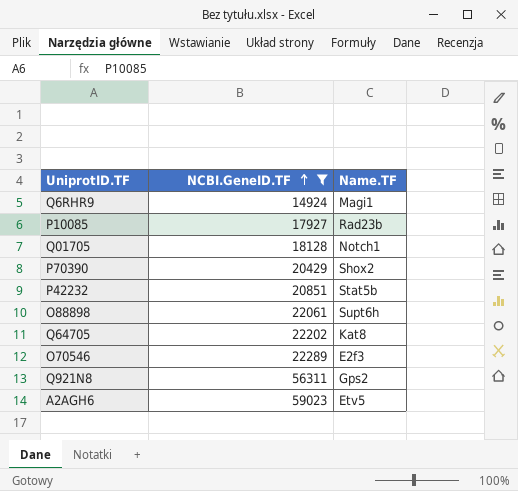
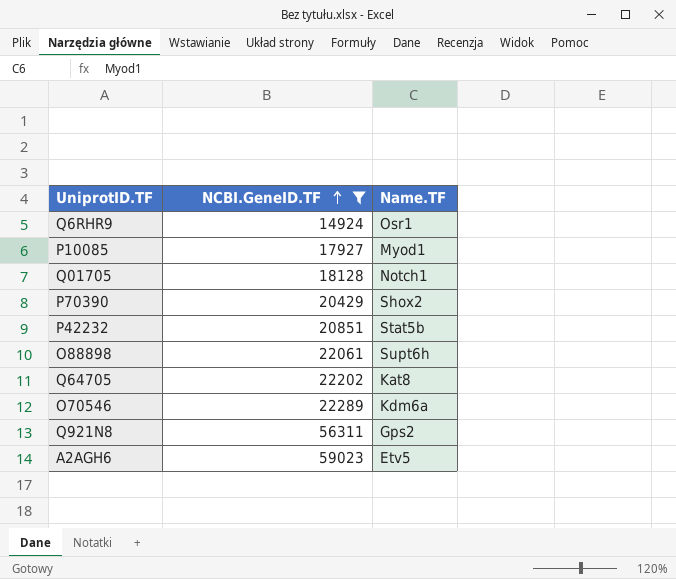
Q6RHR9 | Name.TF: Magi1 -> Osr1
P10085 | Name.TF: Rad23b -> Myod1
O70546 | Name.TF: E2f3 -> Kdm6a

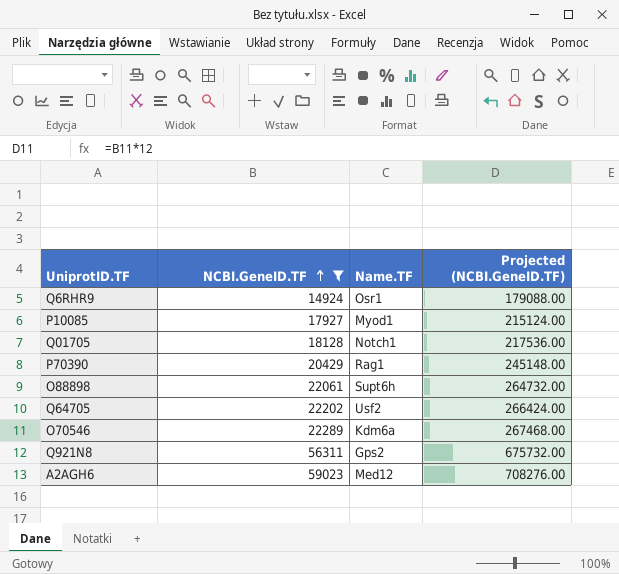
column Projected (NCBI.GeneID.TF) | formula: none -> [NCBI.GeneID.TF] * 12
row P42232: 20851 | Stat5b -> none
P70390 | Name.TF: Shox2 -> Rag1
Q64705 | Name.TF: Kat8 -> Usf2
A2AGH6 | Name.TF: Etv5 -> Med12

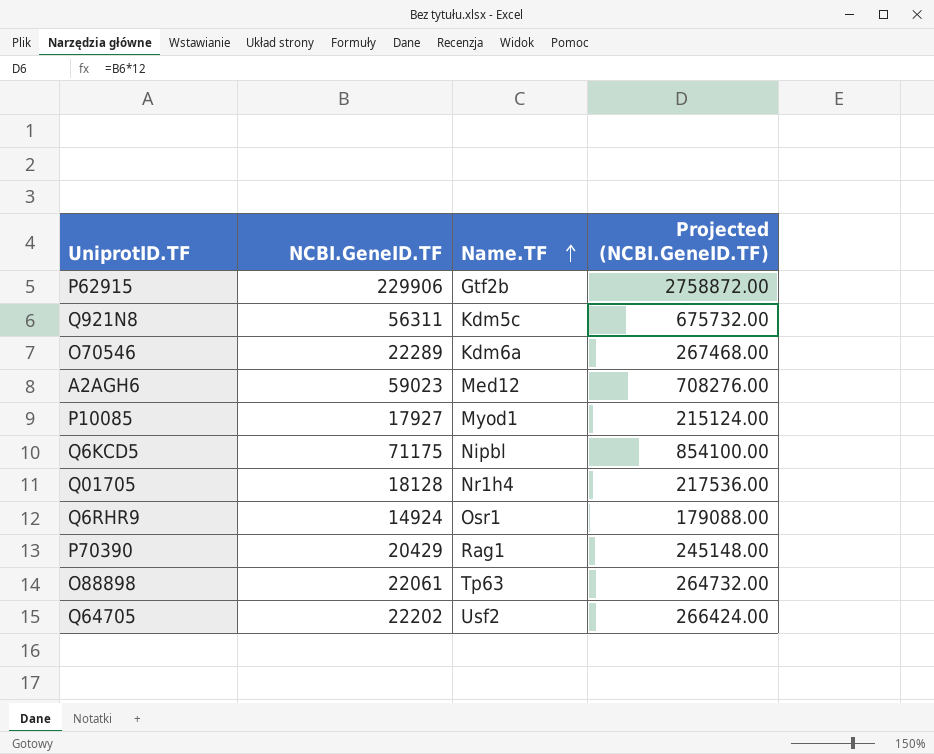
filter: NCBI.GeneID.TF <= 59023 -> none
row order: NCBI.GeneID.TF ascending -> Name.TF ascending
Q921N8 | Name.TF: Gps2 -> Kdm5c
Q01705 | Name.TF: Notch1 -> Nr1h4
O88898 | Name.TF: Supt6h -> Tp63

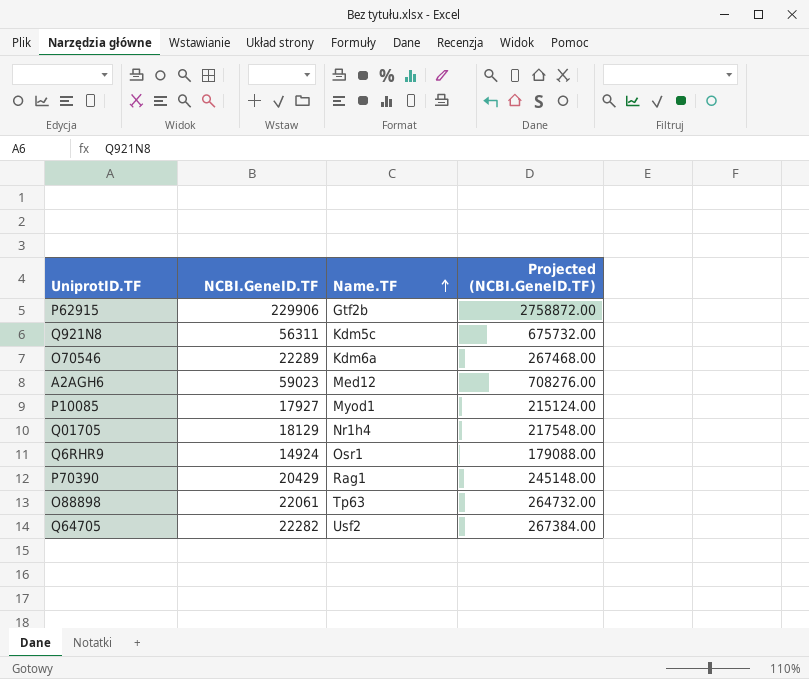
row Q6KCD5: 71175 | Nipbl | 854100.00 -> none
Q01705 | NCBI.GeneID.TF: 18128 -> 18129
Q01705 | Projected (NCBI.GeneID.TF): 217536.00 -> 217548.00
Q64705 | NCBI.GeneID.TF: 22202 -> 22282
Q64705 | Projected (NCBI.GeneID.TF): 266424.00 -> 267384.00

